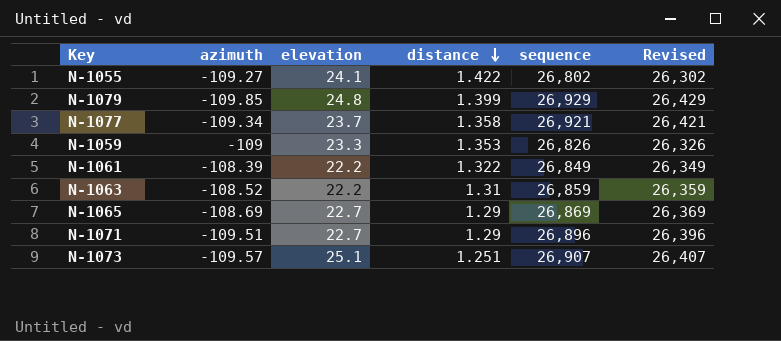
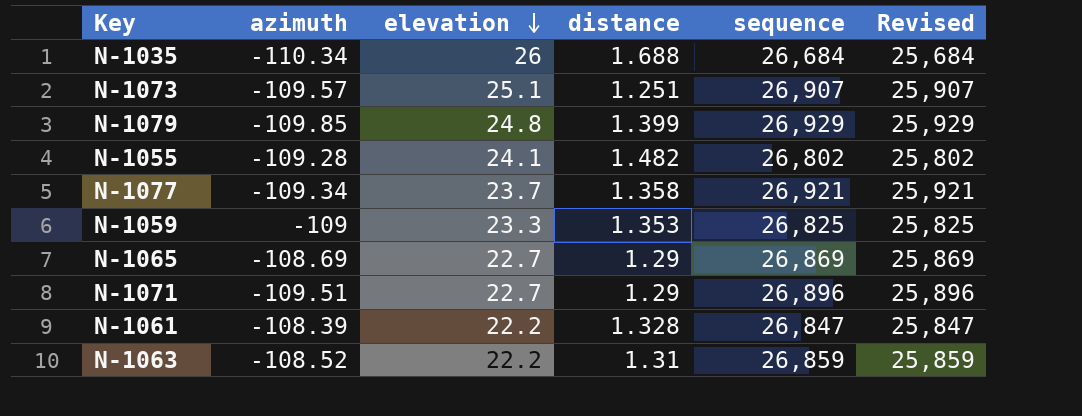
row order: distance descending -> elevation descending
column Revised | formula: [sequence] - 500 -> [sequence] - 1000
row N-1035: none -> -110.34 | 26 | 1.688 | 26,684 | 25,684
N-1055 | azimuth: -109.27 -> -109.28
N-1055 | distance: 1.422 -> 1.482
N-1059 | sequence: 26,826 -> 26,825
N-1061 | distance: 1.322 -> 1.328
N-1061 | sequence: 26,849 -> 26,847

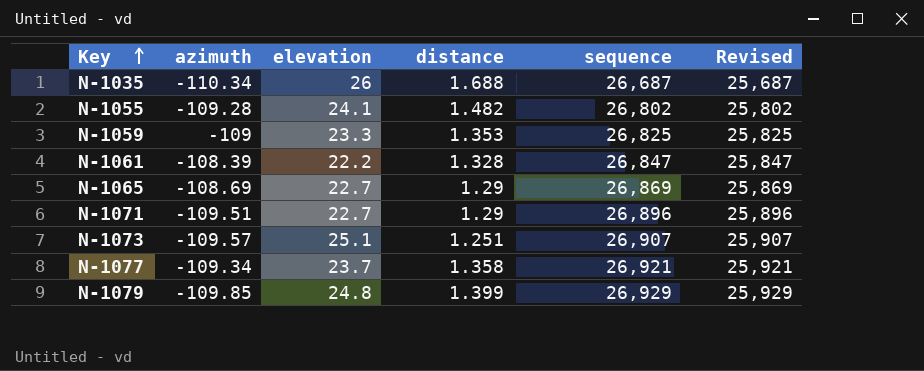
row order: elevation descending -> Key ascending
row N-1063: -108.52 | 22.2 | 1.31 | 26,859 | 25,859 -> none
N-1035 | sequence: 26,684 -> 26,687
N-1035 | Revised: 25,684 -> 25,687

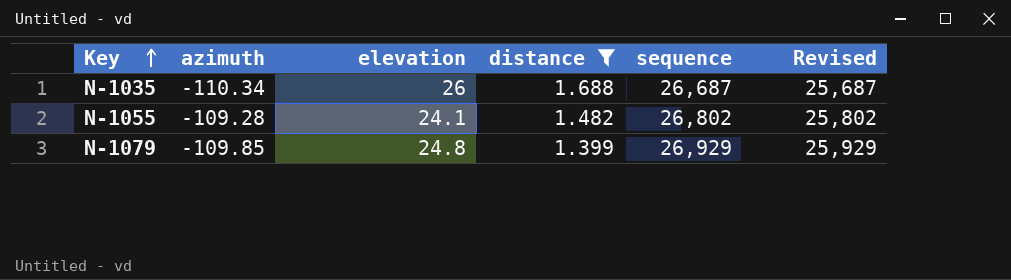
filter: none -> distance >= 1.399

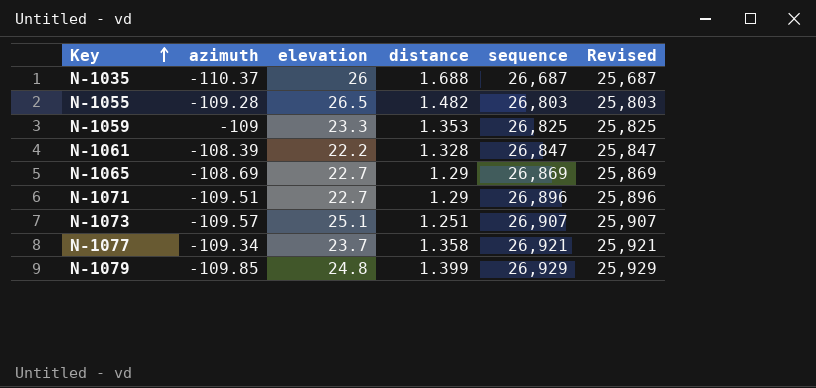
filter: distance >= 1.399 -> none
N-1035 | azimuth: -110.34 -> -110.37
N-1055 | elevation: 24.1 -> 26.5
N-1055 | sequence: 26,802 -> 26,803
N-1055 | Revised: 25,802 -> 25,803

